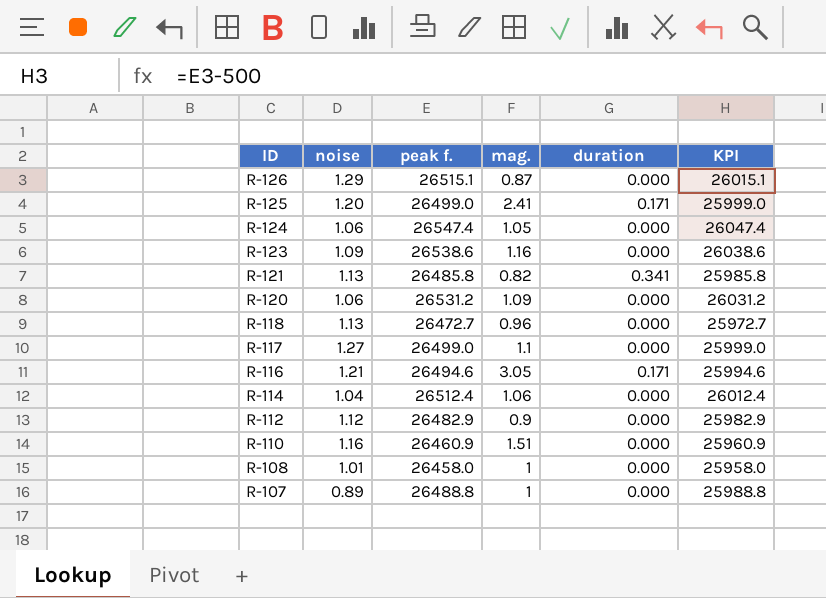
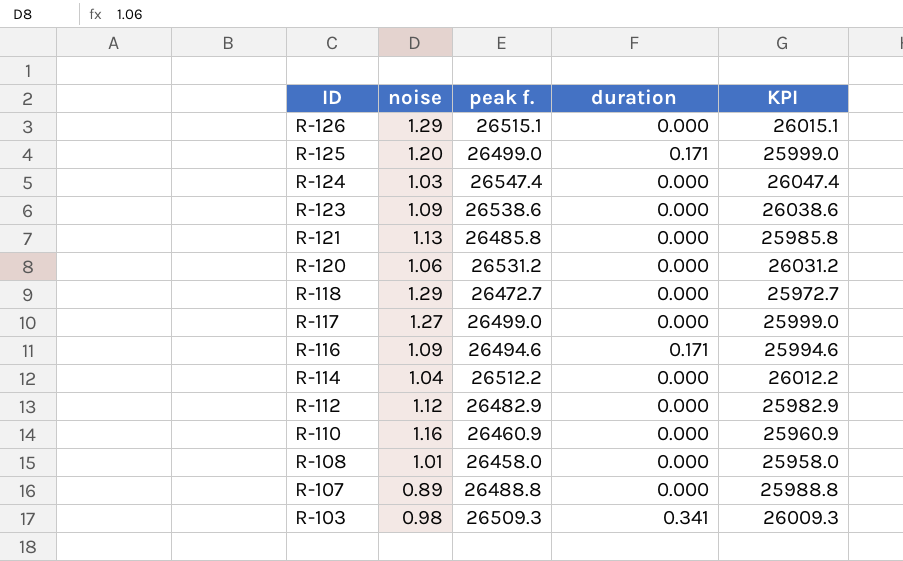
column mag. | position: 4 -> none
R-124 | noise: 1.06 -> 1.03
R-121 | duration: 0.341 -> 0.000
R-118 | noise: 1.13 -> 1.29
R-116 | noise: 1.21 -> 1.09
R-114 | peak f.: 26512.4 -> 26512.2
R-114 | KPI: 26012.4 -> 26012.2
row R-103: none -> 0.98 | 26509.3 | 0.341 | 26009.3

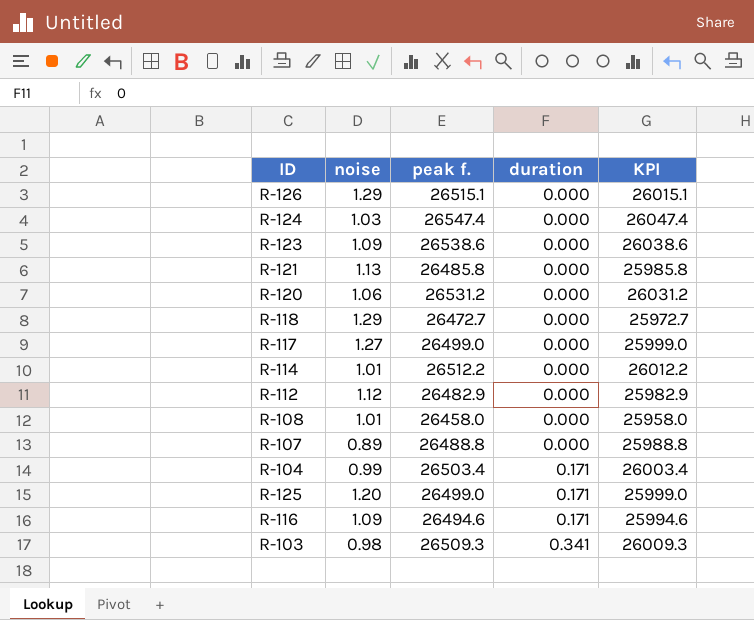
row order: ID descending -> duration ascending
row R-110: 1.16 | 26460.9 | 0.000 | 25960.9 -> none
R-114 | noise: 1.04 -> 1.01
row R-104: none -> 0.99 | 26503.4 | 0.171 | 26003.4

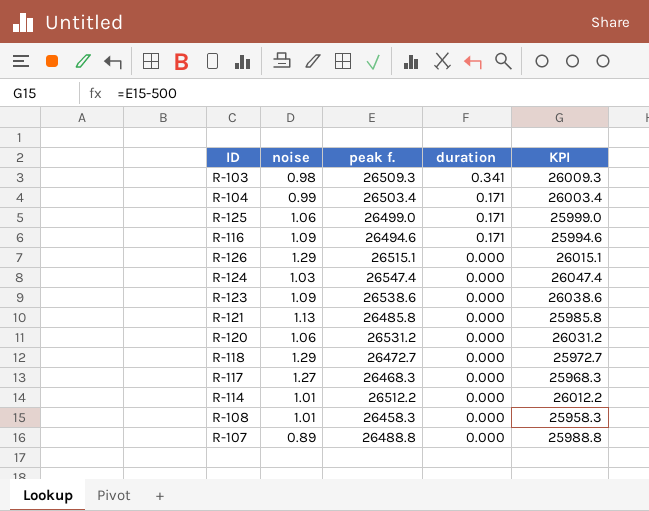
row order: duration ascending -> duration descending
row R-112: 1.12 | 26482.9 | 0.000 | 25982.9 -> none
R-125 | noise: 1.20 -> 1.06
R-117 | peak f.: 26499.0 -> 26468.3
R-117 | KPI: 25999.0 -> 25968.3
R-108 | peak f.: 26458.0 -> 26458.3
R-108 | KPI: 25958.0 -> 25958.3

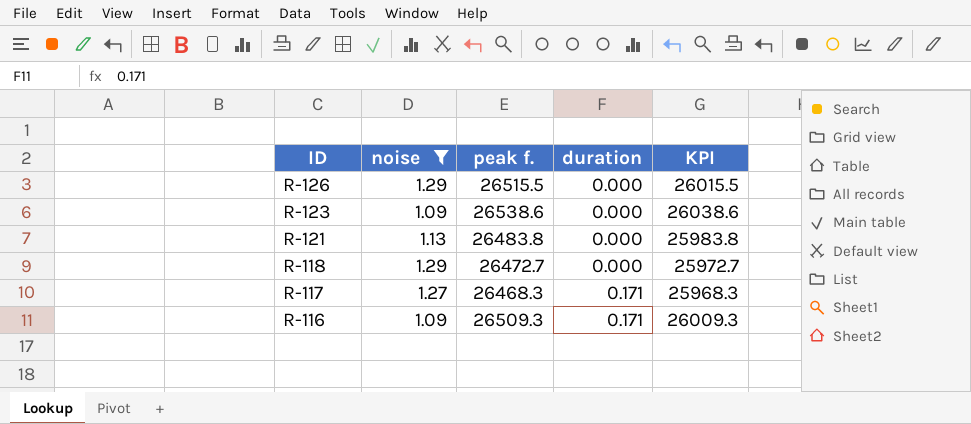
filter: none -> noise >= 1.09
row order: duration descending -> ID descending
R-126 | peak f.: 26515.1 -> 26515.5
R-126 | KPI: 26015.1 -> 26015.5
R-121 | peak f.: 26485.8 -> 26483.8
R-121 | KPI: 25985.8 -> 25983.8
R-117 | duration: 0.000 -> 0.171
R-116 | peak f.: 26494.6 -> 26509.3
R-116 | KPI: 25994.6 -> 26009.3

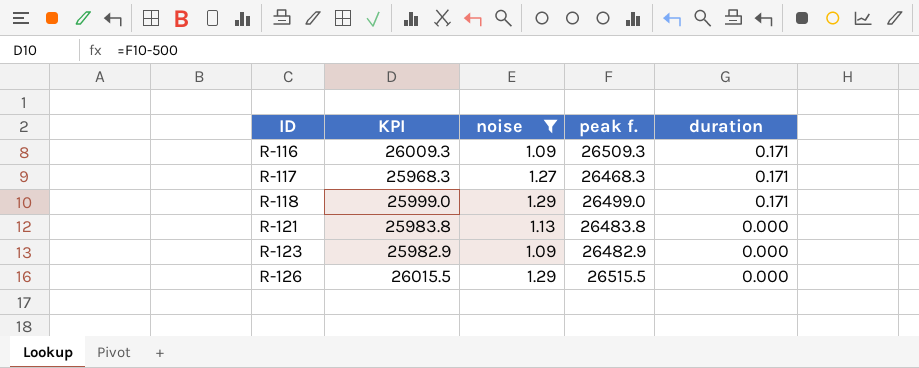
row order: ID descending -> ID ascending
column KPI | position: 5 -> 2
R-118 | KPI: 25972.7 -> 25999.0
R-118 | peak f.: 26472.7 -> 26499.0
R-118 | duration: 0.000 -> 0.171
R-123 | KPI: 26038.6 -> 25982.9
R-123 | peak f.: 26538.6 -> 26482.9

